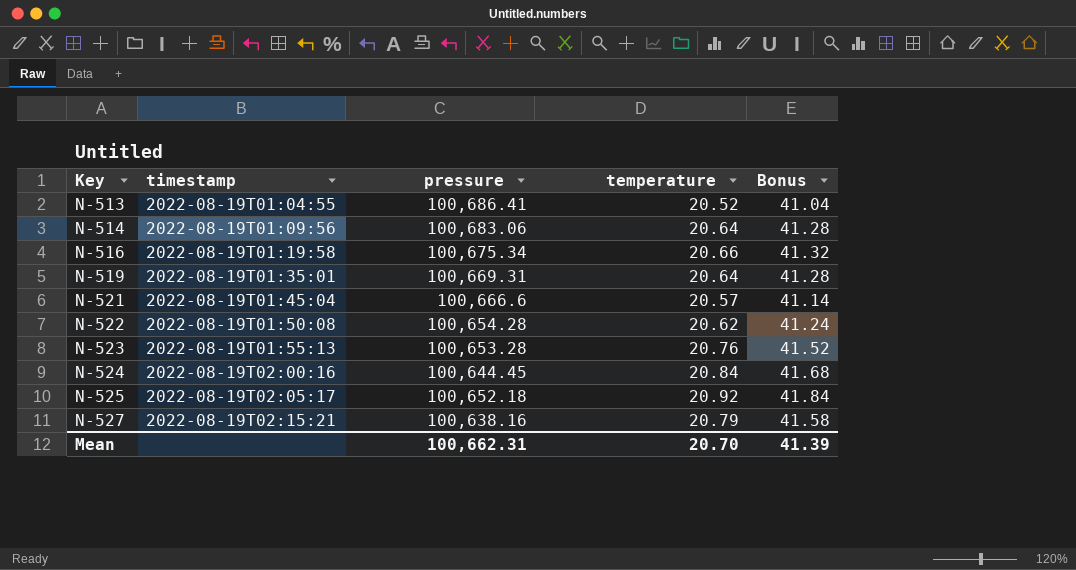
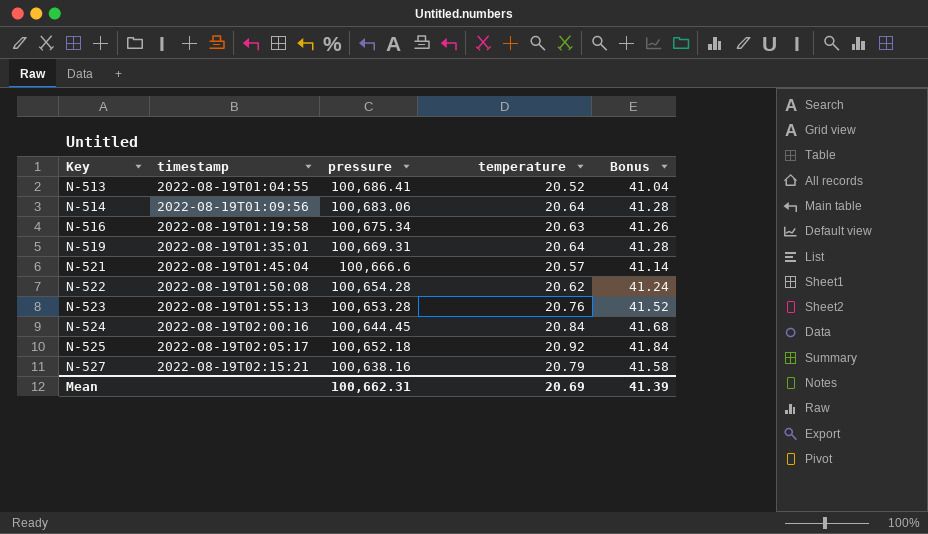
N-516 | temperature: 20.66 -> 20.63
N-516 | Bonus: 41.32 -> 41.26
Mean | temperature: 20.70 -> 20.69

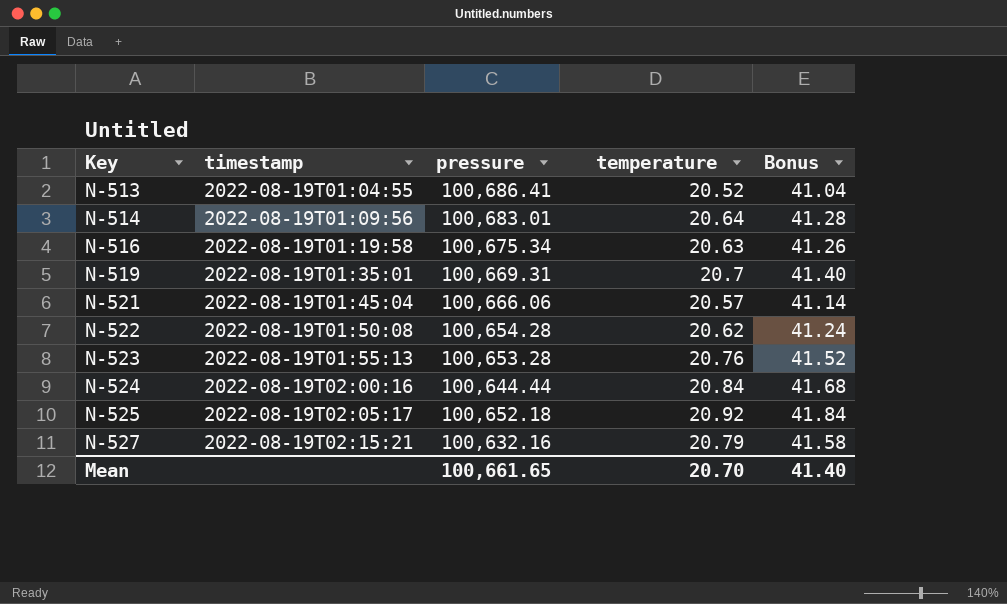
N-514 | pressure: 100,683.06 -> 100,683.01
N-519 | temperature: 20.64 -> 20.7
N-519 | Bonus: 41.28 -> 41.40
N-521 | pressure: 100,666.6 -> 100,666.06
N-524 | pressure: 100,644.45 -> 100,644.44
N-527 | pressure: 100,638.16 -> 100,632.16
Mean | pressure: 100,662.31 -> 100,661.65
Mean | temperature: 20.69 -> 20.70
Mean | Bonus: 41.39 -> 41.40

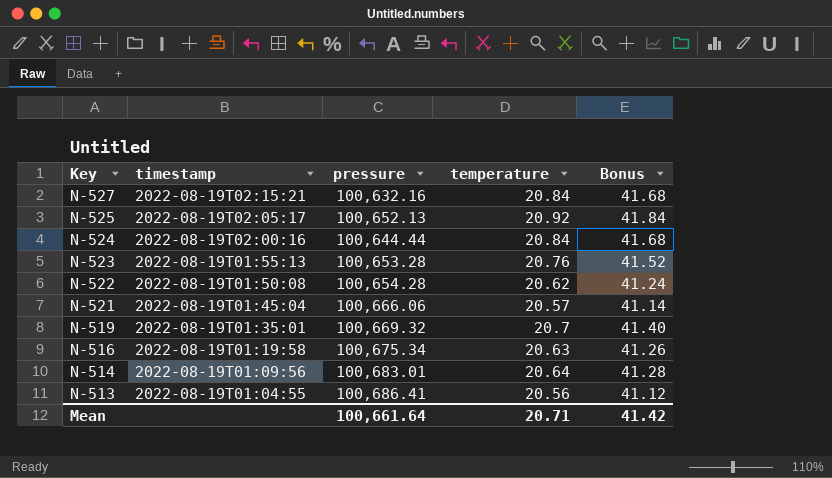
row order: Key ascending -> Key descending
N-527 | temperature: 20.79 -> 20.84
N-527 | Bonus: 41.58 -> 41.68
N-525 | pressure: 100,652.18 -> 100,652.13
N-519 | pressure: 100,669.31 -> 100,669.32
N-513 | temperature: 20.52 -> 20.56
N-513 | Bonus: 41.04 -> 41.12
Mean | pressure: 100,661.65 -> 100,661.64
Mean | temperature: 20.70 -> 20.71
Mean | Bonus: 41.40 -> 41.42

